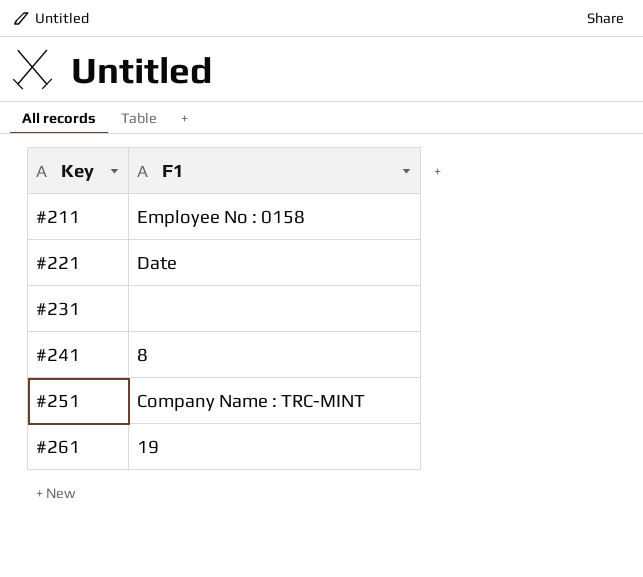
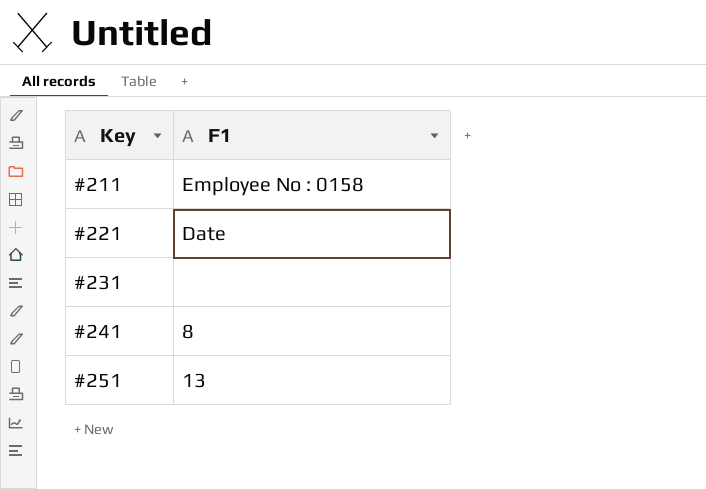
row #261: 19 -> none
#251 | F1: Company Name : TRC-MINT -> 13

